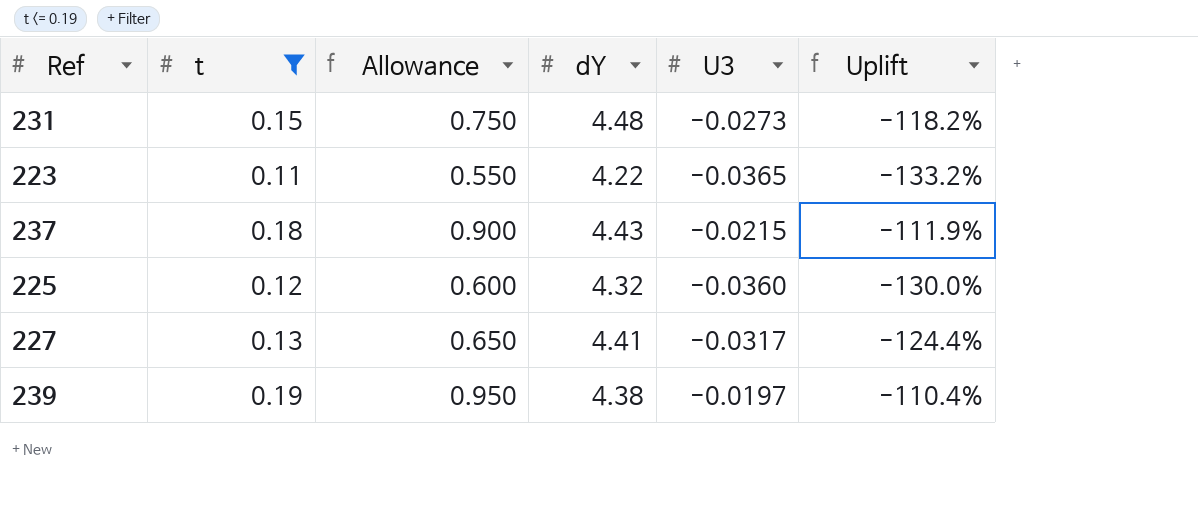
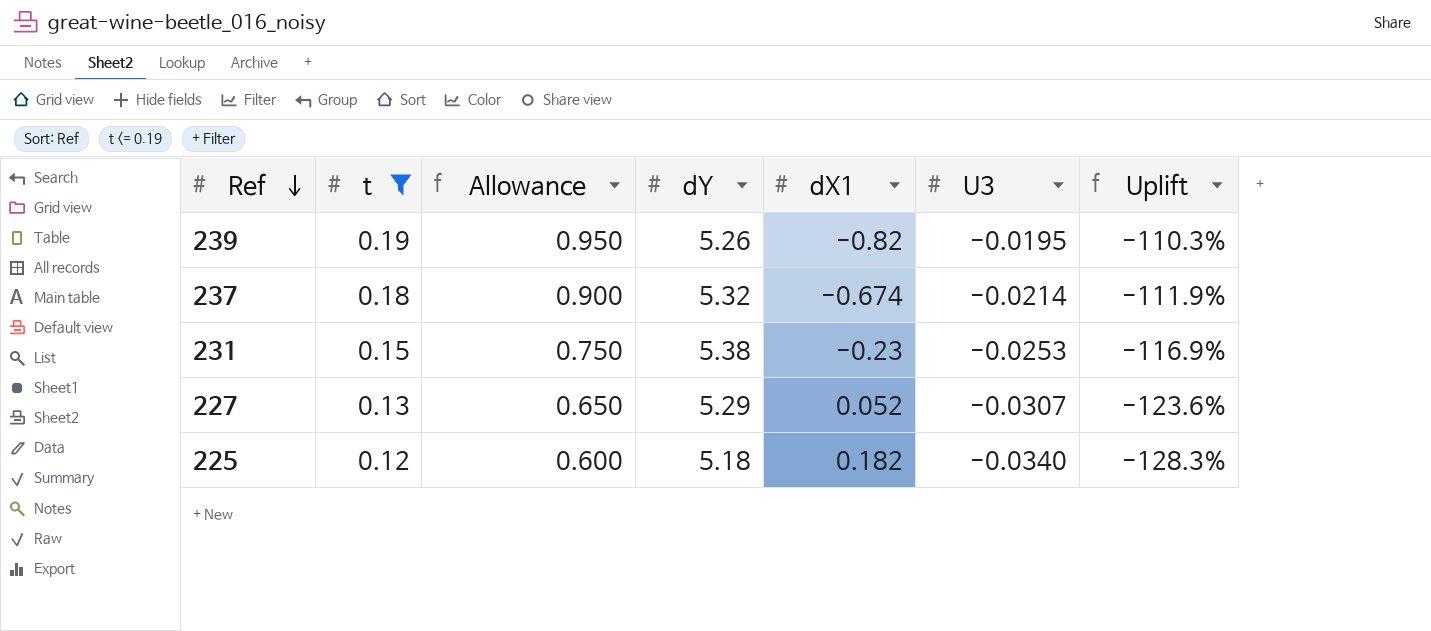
row order: none -> Ref descending
column dX1 | position: none -> 5
row 223: 0.11 | 0.550 | 4.22 | -0.0365 | -133.2% -> none
239 | dY: 4.38 -> 5.26
239 | U3: -0.0197 -> -0.0195
239 | Uplift: -110.4% -> -110.3%
237 | dY: 4.43 -> 5.32
237 | U3: -0.0215 -> -0.0214
231 | dY: 4.48 -> 5.38
231 | U3: -0.0273 -> -0.0253
231 | Uplift: -118.2% -> -116.9%
227 | dY: 4.41 -> 5.29
227 | U3: -0.0317 -> -0.0307
227 | Uplift: -124.4% -> -123.6%
225 | dY: 4.32 -> 5.18
225 | U3: -0.0360 -> -0.0340
225 | Uplift: -130.0% -> -128.3%

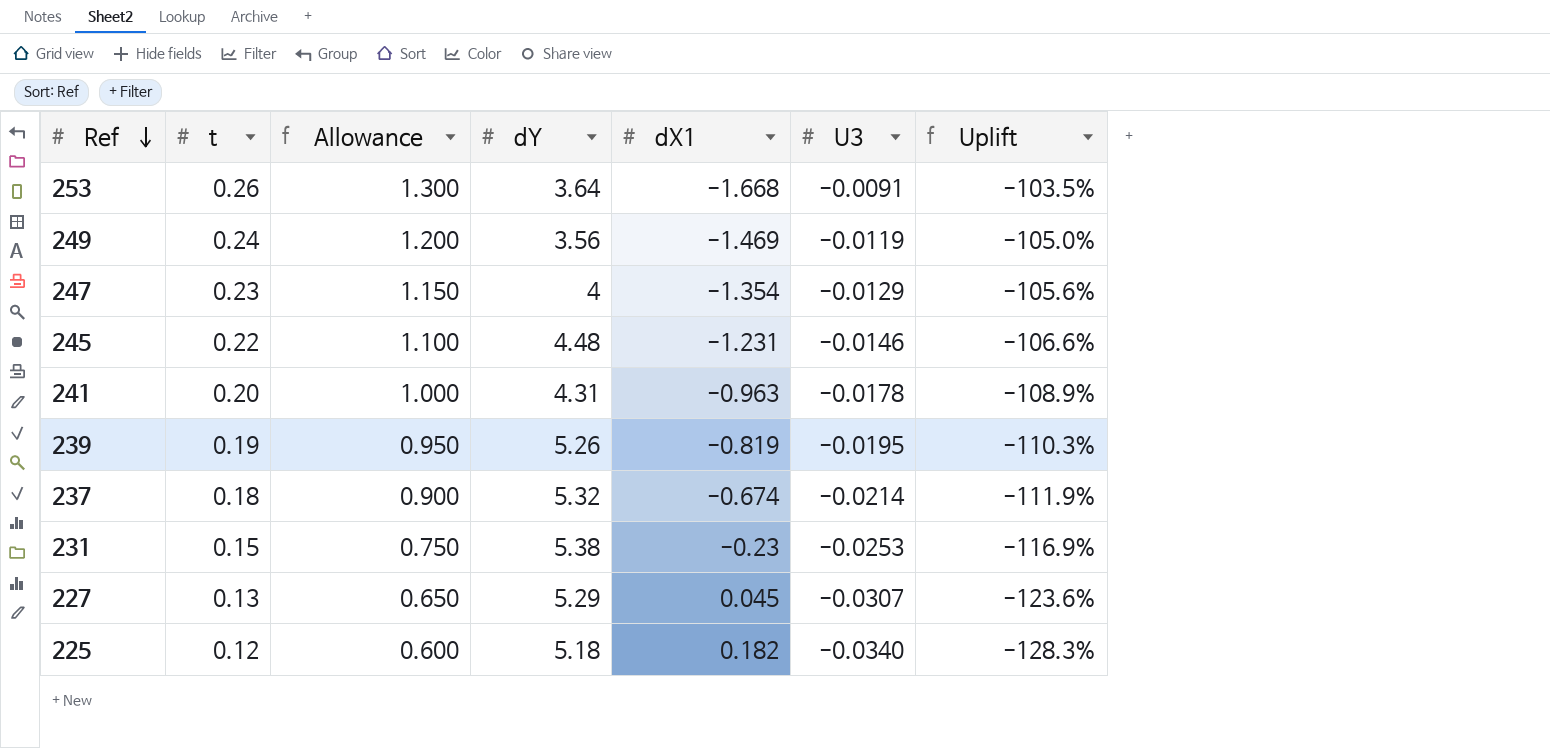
filter: t <= 0.19 -> none
239 | dX1: -0.82 -> -0.819
227 | dX1: 0.052 -> 0.045

